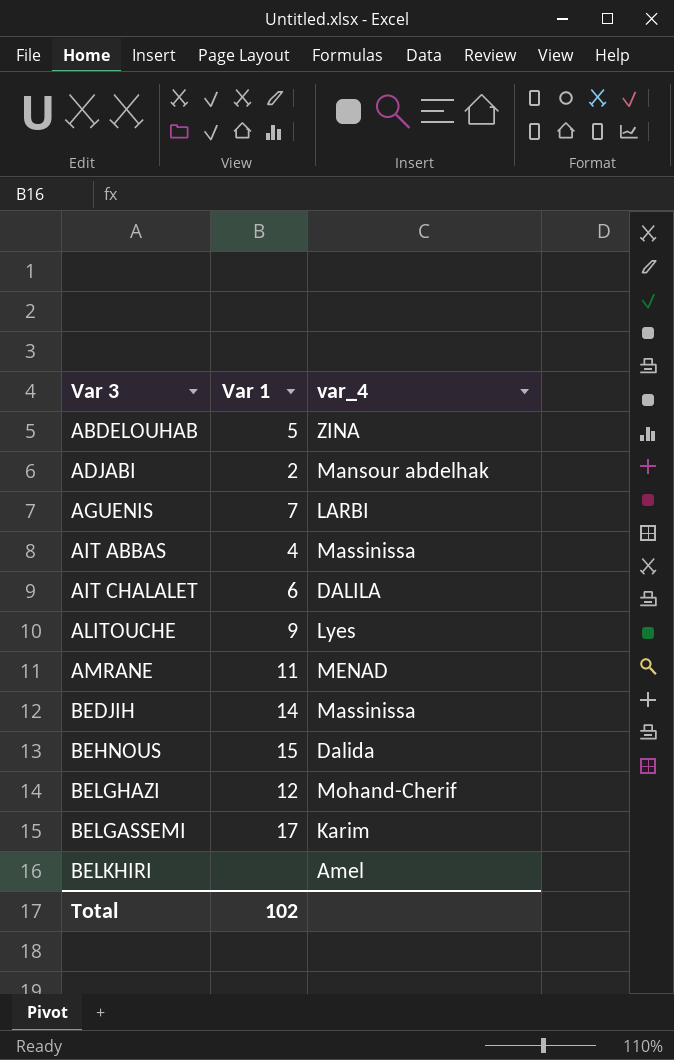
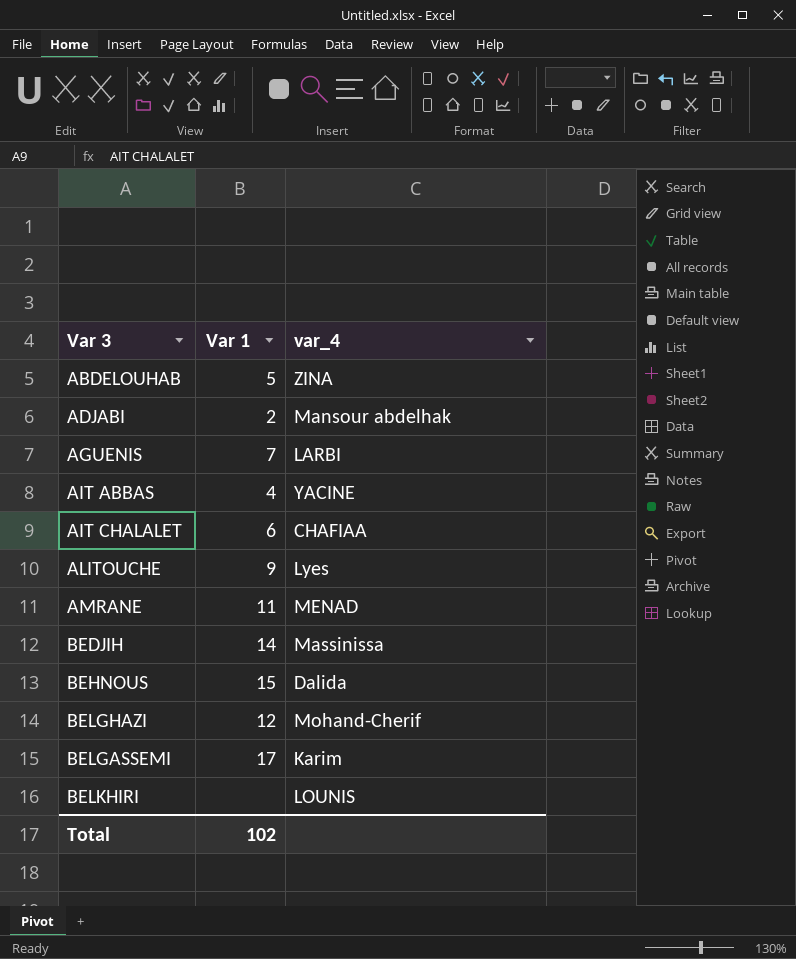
AIT ABBAS | var_4: Massinissa -> YACINE
AIT CHALALET | var_4: DALILA -> CHAFIAA
BELKHIRI | var_4: Amel -> LOUNIS

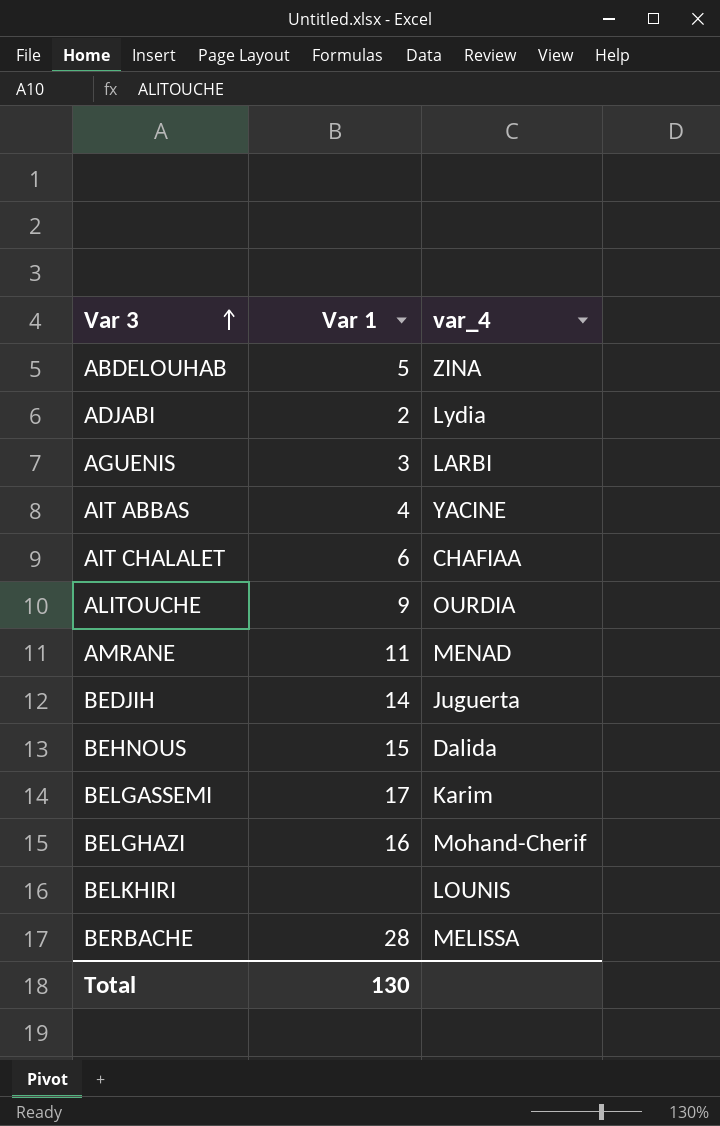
row order: none -> Var 3 ascending
ADJABI | var_4: Mansour abdelhak -> Lydia
AGUENIS | Var 1: 7 -> 3
ALITOUCHE | var_4: Lyes -> OURDIA
BEDJIH | var_4: Massinissa -> Juguerta
BELGHAZI | Var 1: 12 -> 16
row BERBACHE: none -> 28 | MELISSA
Total | Var 1: 102 -> 130

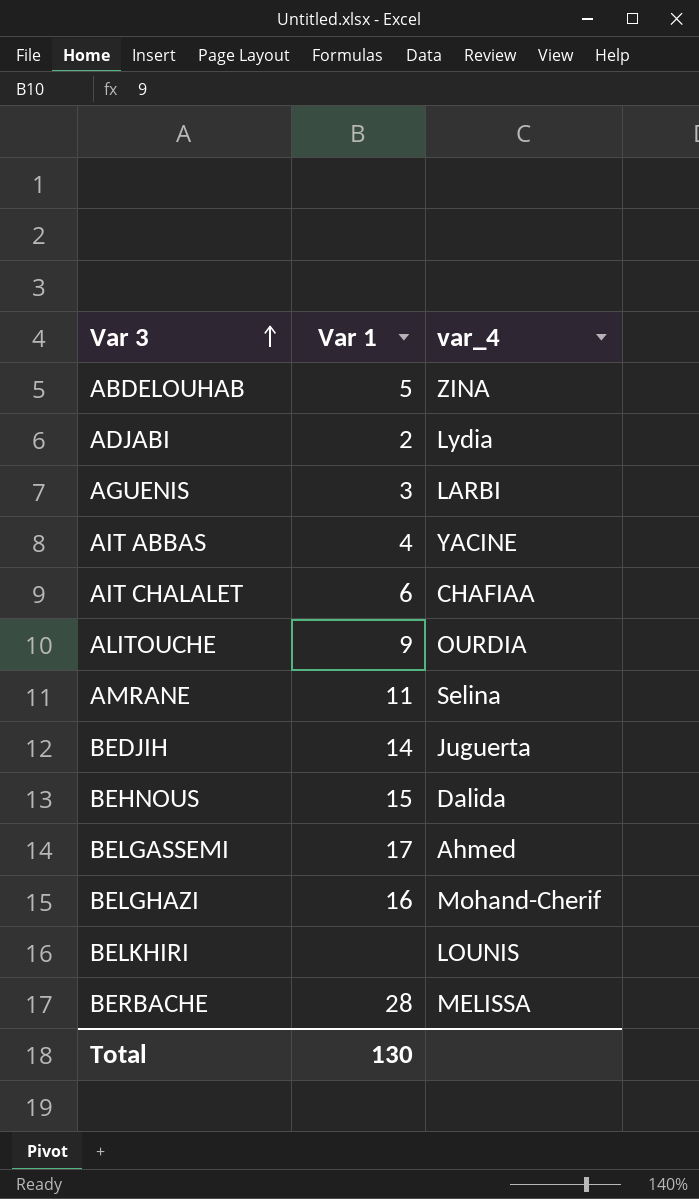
AMRANE | var_4: MENAD -> Selina
BELGASSEMI | var_4: Karim -> Ahmed

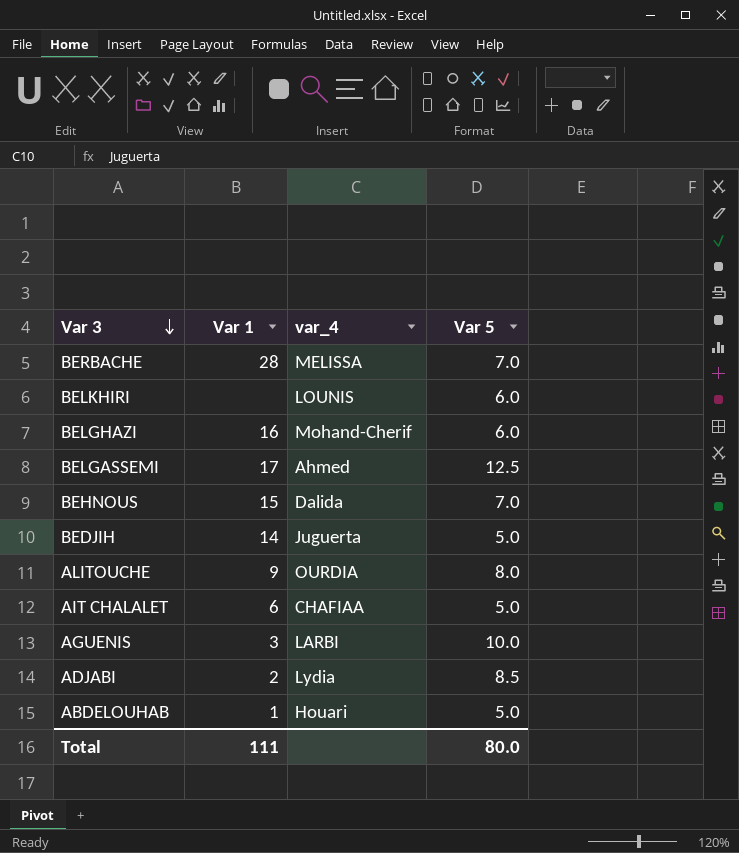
row order: Var 3 ascending -> Var 3 descending
column Var 5 | position: none -> 4
row AIT ABBAS: 4 | YACINE -> none
row AMRANE: 11 | Selina -> none
ABDELOUHAB | Var 1: 5 -> 1
ABDELOUHAB | var_4: ZINA -> Houari
Total | Var 1: 130 -> 111

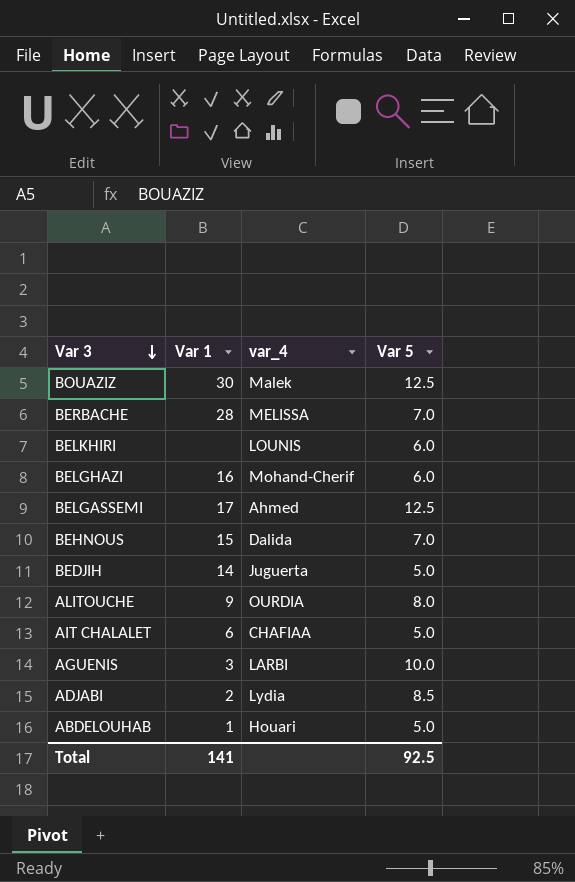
row BOUAZIZ: none -> 30 | Malek | 12.5
Total | Var 1: 111 -> 141
Total | Var 5: 80.0 -> 92.5

